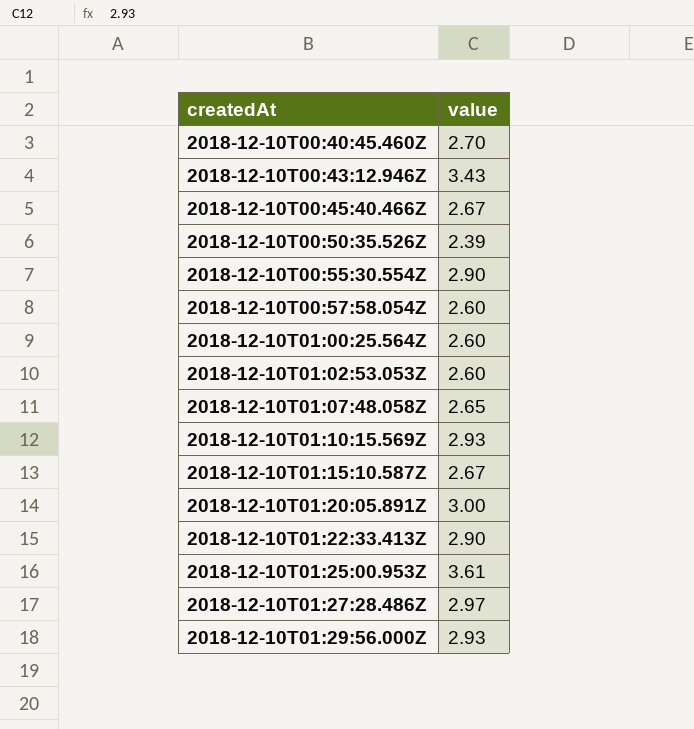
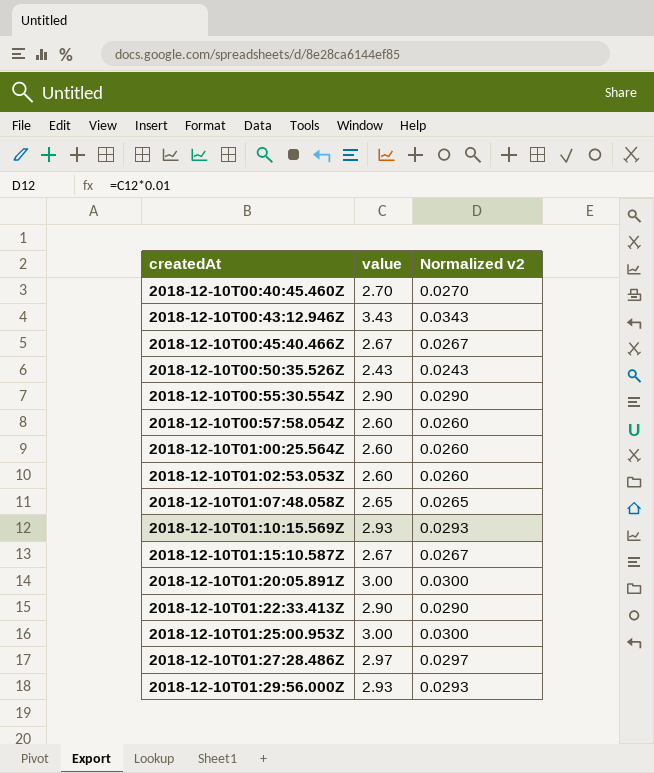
column Normalized v2 | formula: none -> [value] * 0.01
2018-12-10T00:50:35.526Z | value: 2.39 -> 2.43
2018-12-10T01:25:00.953Z | value: 3.61 -> 3.00

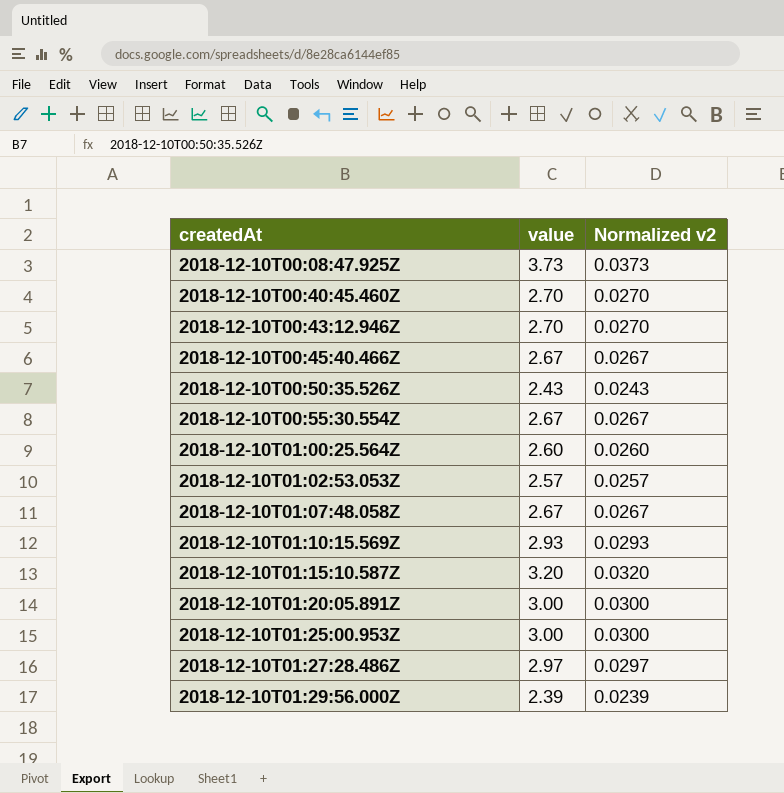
row 2018-12-10T00:57:58.054Z: 2.60 | 0.0260 -> none
row 2018-12-10T01:22:33.413Z: 2.90 | 0.0290 -> none
row 2018-12-10T00:08:47.925Z: none -> 3.73 | 0.0373
2018-12-10T00:43:12.946Z | value: 3.43 -> 2.70
2018-12-10T00:43:12.946Z | Normalized v2: 0.0343 -> 0.0270
2018-12-10T00:55:30.554Z | value: 2.90 -> 2.67
2018-12-10T00:55:30.554Z | Normalized v2: 0.0290 -> 0.0267
2018-12-10T01:02:53.053Z | value: 2.60 -> 2.57
2018-12-10T01:02:53.053Z | Normalized v2: 0.0260 -> 0.0257
2018-12-10T01:07:48.058Z | value: 2.65 -> 2.67
2018-12-10T01:07:48.058Z | Normalized v2: 0.0265 -> 0.0267
2018-12-10T01:15:10.587Z | value: 2.67 -> 3.20
2018-12-10T01:15:10.587Z | Normalized v2: 0.0267 -> 0.0320
2018-12-10T01:29:56.000Z | value: 2.93 -> 2.39
2018-12-10T01:29:56.000Z | Normalized v2: 0.0293 -> 0.0239

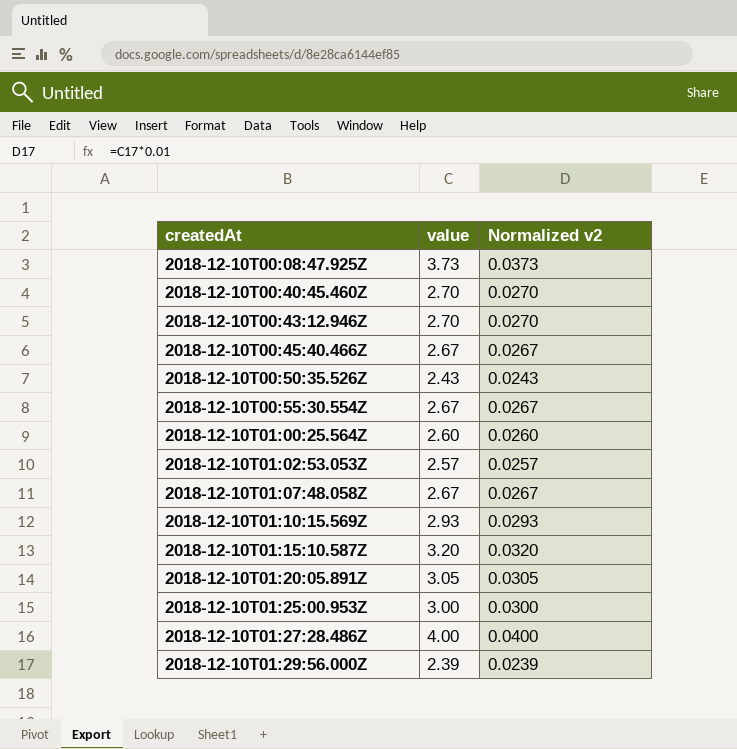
2018-12-10T01:20:05.891Z | value: 3.00 -> 3.05
2018-12-10T01:20:05.891Z | Normalized v2: 0.0300 -> 0.0305
2018-12-10T01:27:28.486Z | value: 2.97 -> 4.00
2018-12-10T01:27:28.486Z | Normalized v2: 0.0297 -> 0.0400

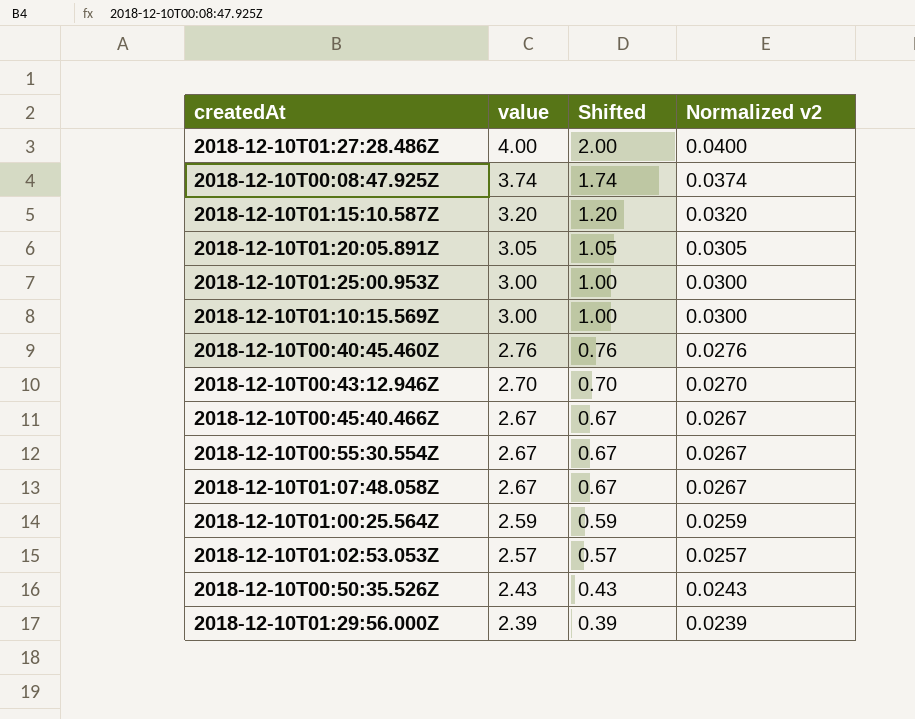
row order: createdAt ascending -> value descending
column Shifted | formula: none -> [value] - 2
2018-12-10T00:08:47.925Z | value: 3.73 -> 3.74
2018-12-10T00:08:47.925Z | Normalized v2: 0.0373 -> 0.0374
2018-12-10T01:10:15.569Z | value: 2.93 -> 3.00
2018-12-10T01:10:15.569Z | Normalized v2: 0.0293 -> 0.0300
2018-12-10T00:40:45.460Z | value: 2.70 -> 2.76
2018-12-10T00:40:45.460Z | Normalized v2: 0.0270 -> 0.0276
2018-12-10T01:00:25.564Z | value: 2.60 -> 2.59
2018-12-10T01:00:25.564Z | Normalized v2: 0.0260 -> 0.0259

